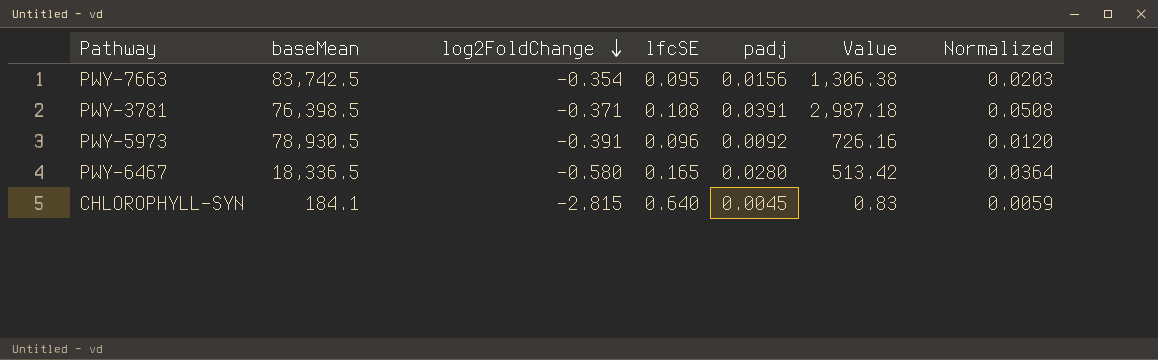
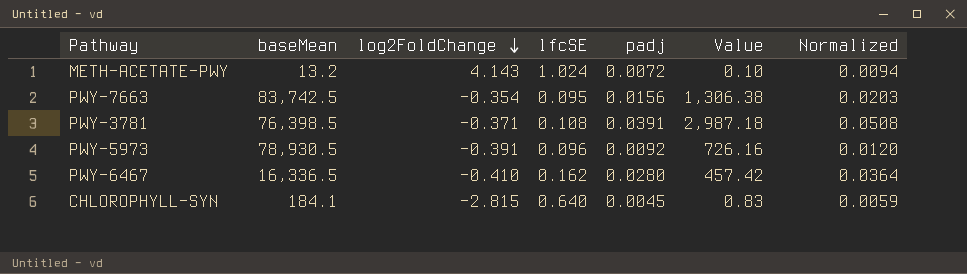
row METH-ACETATE-PWY: none -> 13.2 | 4.143 | 1.024 | 0.0072 | 0.10 | 0.0094
PWY-6467 | baseMean: 18,336.5 -> 16,336.5
PWY-6467 | log2FoldChange: -0.580 -> -0.410
PWY-6467 | lfcSE: 0.165 -> 0.162
PWY-6467 | Value: 513.42 -> 457.42

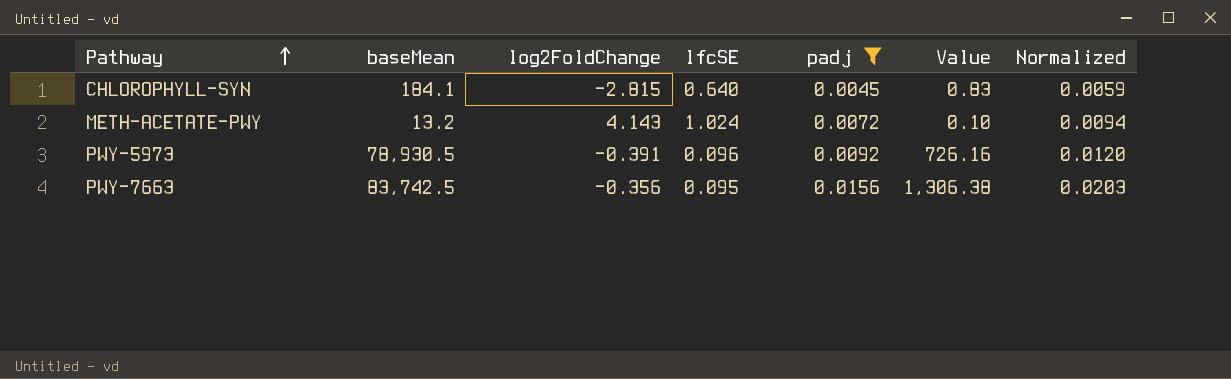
filter: none -> padj <= 0.0156
row order: log2FoldChange descending -> Pathway ascending
PWY-7663 | log2FoldChange: -0.354 -> -0.356

